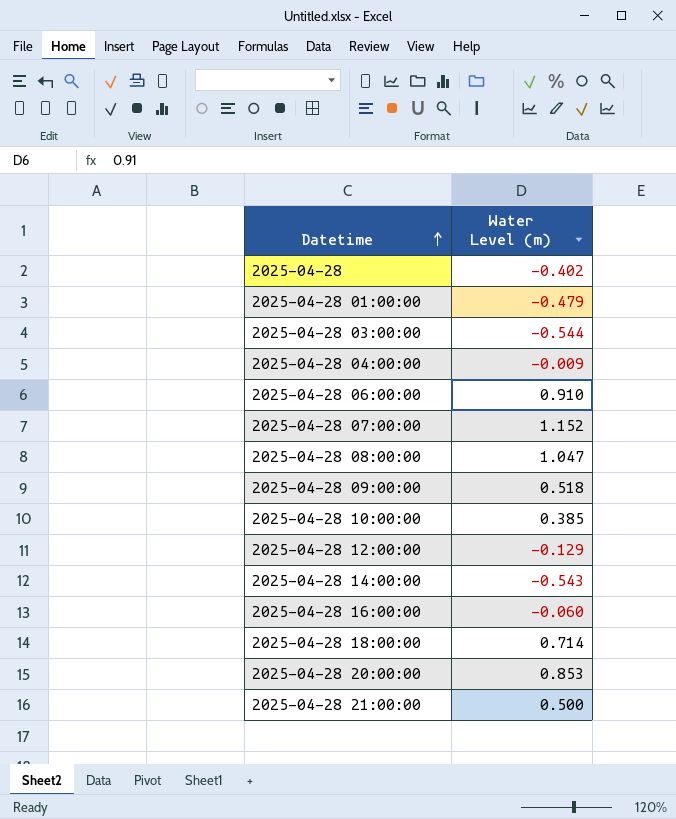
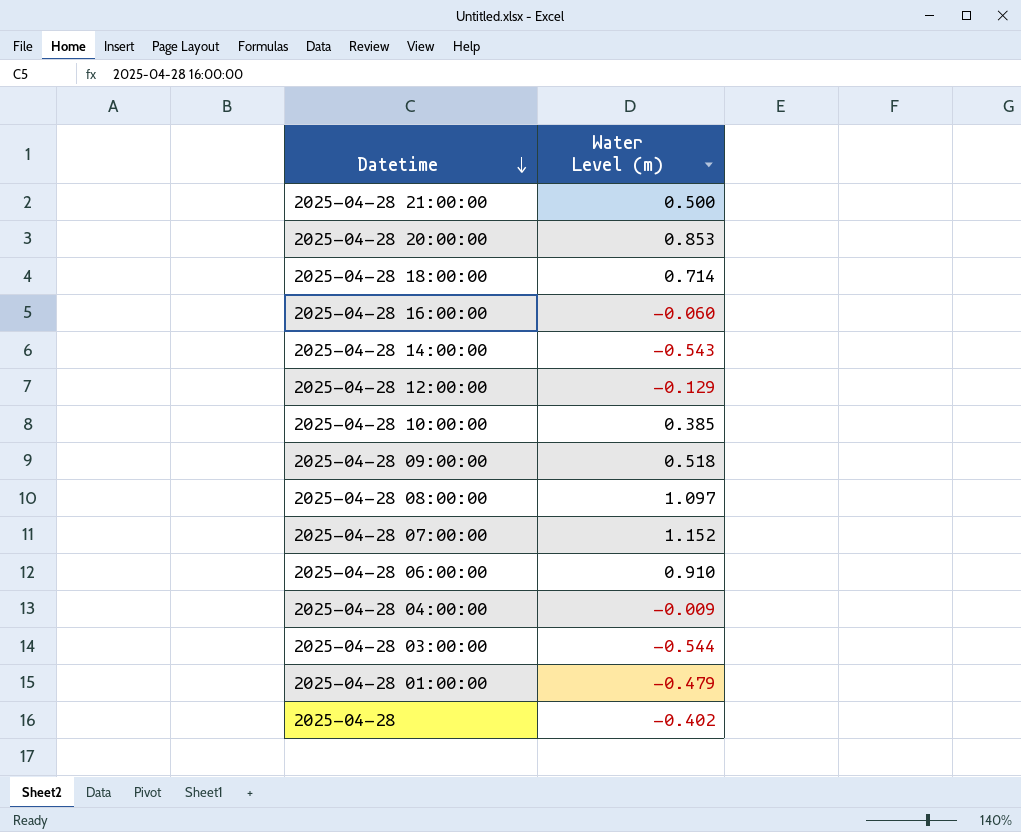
row order: Datetime ascending -> Datetime descending
2025-04-28 08:00:00 | Water Level (m): 1.047 -> 1.097

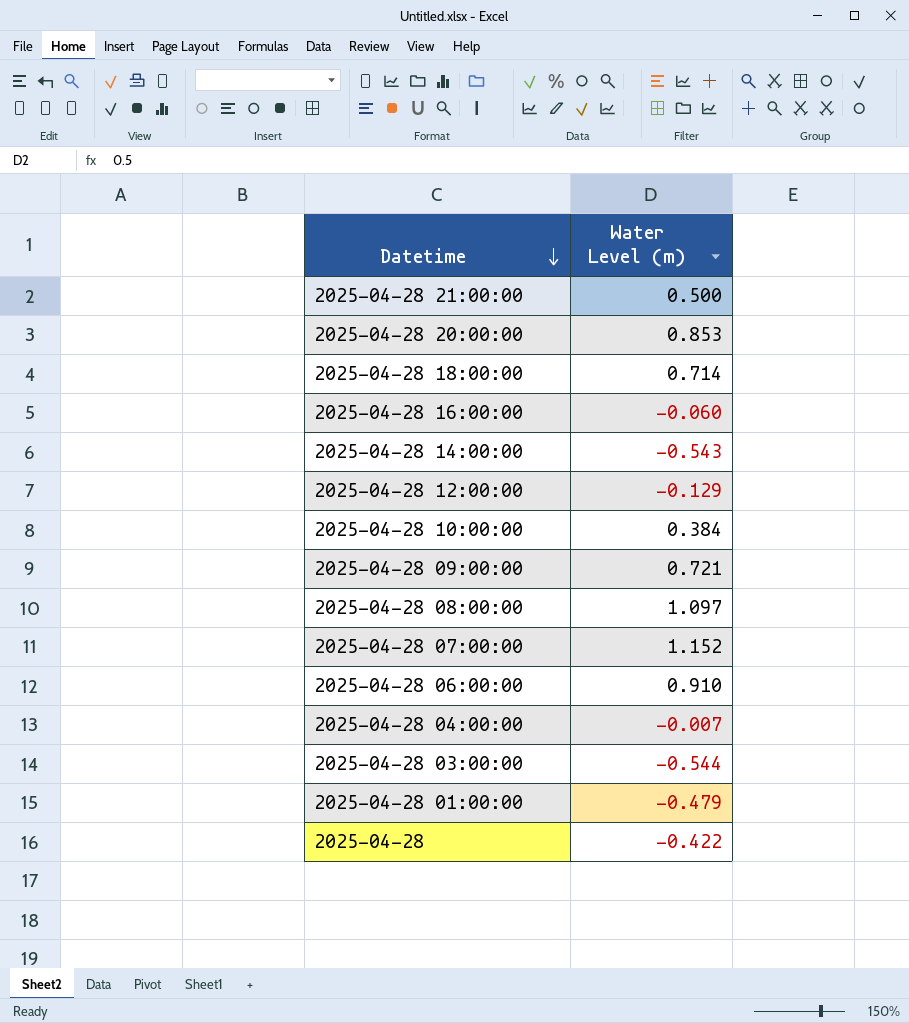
2025-04-28 10:00:00 | Water Level (m): 0.385 -> 0.384
2025-04-28 09:00:00 | Water Level (m): 0.518 -> 0.721
2025-04-28 04:00:00 | Water Level (m): -0.009 -> -0.007
2025-04-28 | Water Level (m): -0.402 -> -0.422

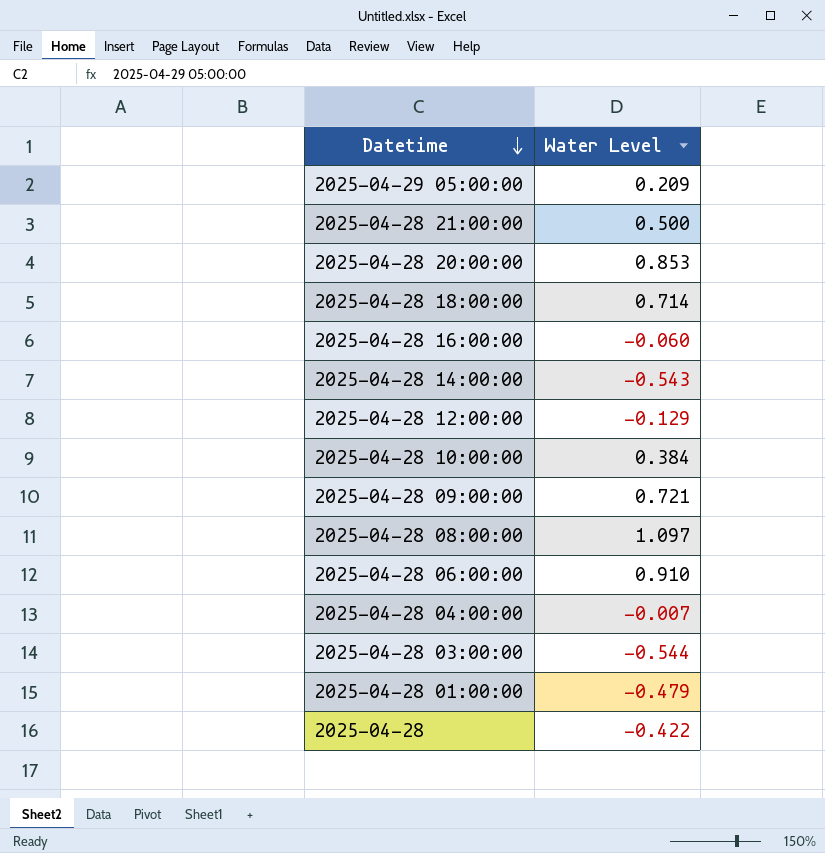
column name: Water Level (m) -> Water Level
row 2025-04-28 07:00:00: 1.152 -> none
row 2025-04-29 05:00:00: none -> 0.209

